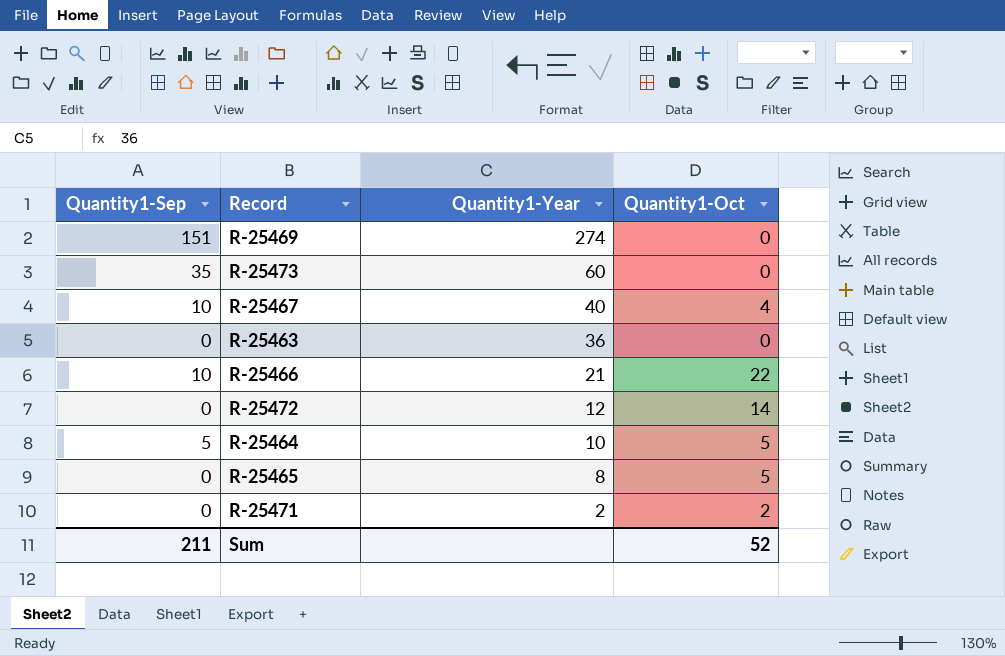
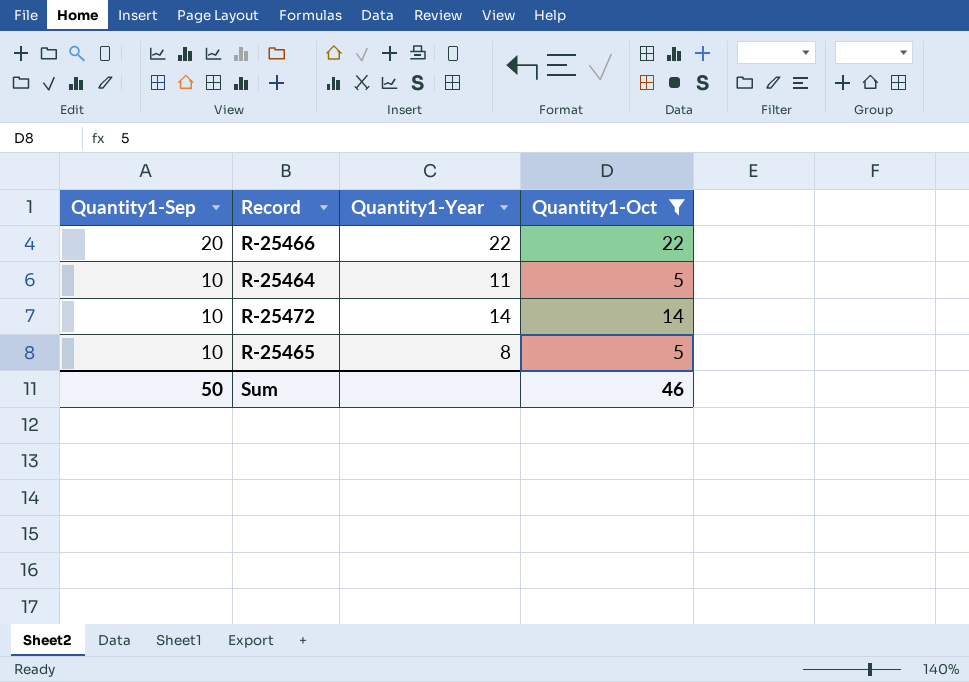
filter: none -> Quantity1-Oct >= 5
row order: Quantity1-Year descending -> Quantity1-Sep descending
R-25466 | Quantity1-Sep: 10 -> 20
R-25466 | Quantity1-Year: 21 -> 22
R-25464 | Quantity1-Sep: 5 -> 10
R-25464 | Quantity1-Year: 10 -> 11
R-25472 | Quantity1-Sep: 0 -> 10
R-25472 | Quantity1-Year: 12 -> 14
R-25465 | Quantity1-Sep: 0 -> 10
Sum | Quantity1-Sep: 211 -> 50
Sum | Quantity1-Oct: 52 -> 46

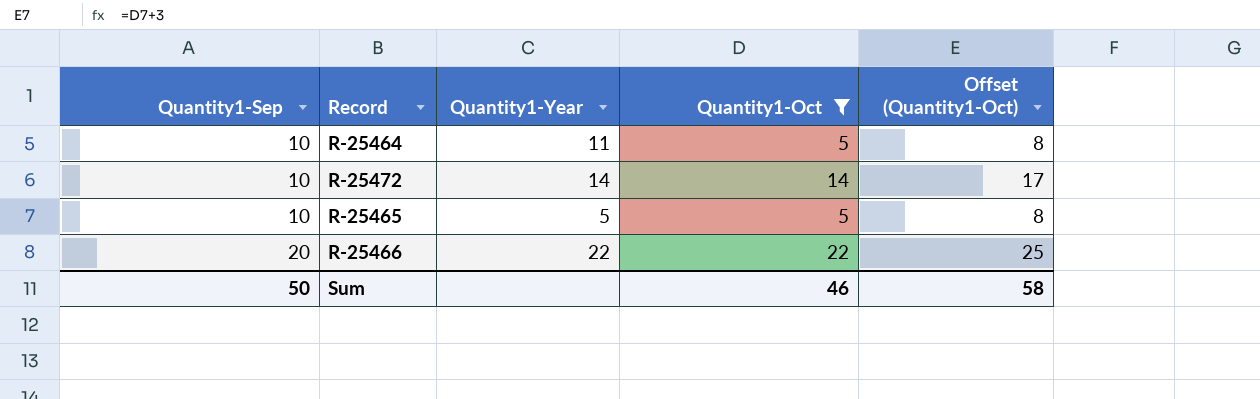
row order: Quantity1-Sep descending -> Quantity1-Sep ascending
column Offset (Quantity1-Oct) | formula: none -> [Quantity1-Oct] + 3
R-25465 | Quantity1-Year: 8 -> 5

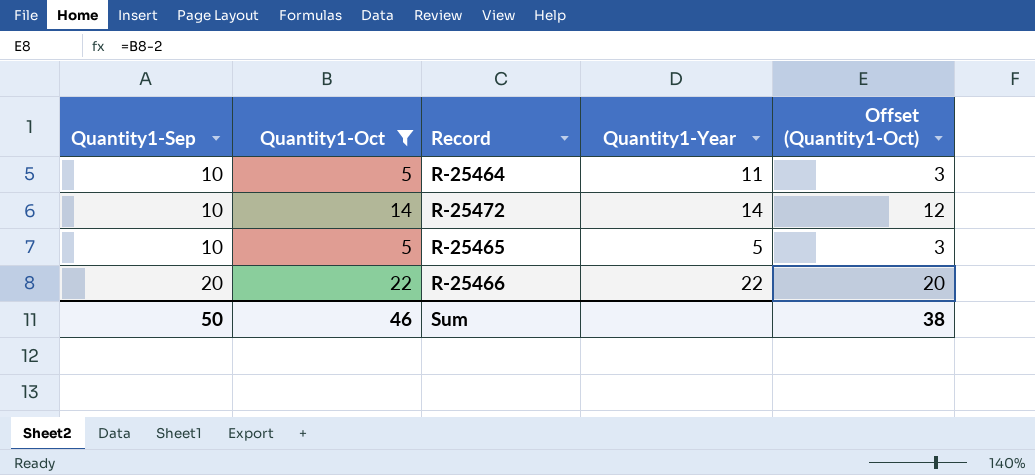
column Quantity1-Oct | position: 4 -> 2
column Offset (Quantity1-Oct) | formula: [Quantity1-Oct] + 3 -> [Quantity1-Oct] - 2
Sum | Offset (Quantity1-Oct): 58 -> 38

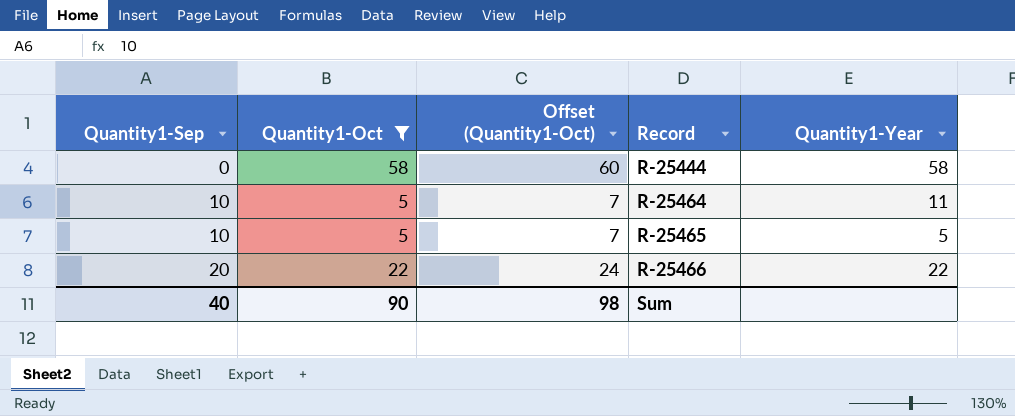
column Offset (Quantity1-Oct) | formula: [Quantity1-Oct] - 2 -> [Quantity1-Oct] + 2
column Offset (Quantity1-Oct) | position: 5 -> 3
row R-25472: 10 | 14 | 14 | 12 -> none
row R-25444: none -> 0 | 58 | 60 | 58
Sum | Quantity1-Sep: 50 -> 40
Sum | Quantity1-Oct: 46 -> 90
Sum | Offset (Quantity1-Oct): 38 -> 98

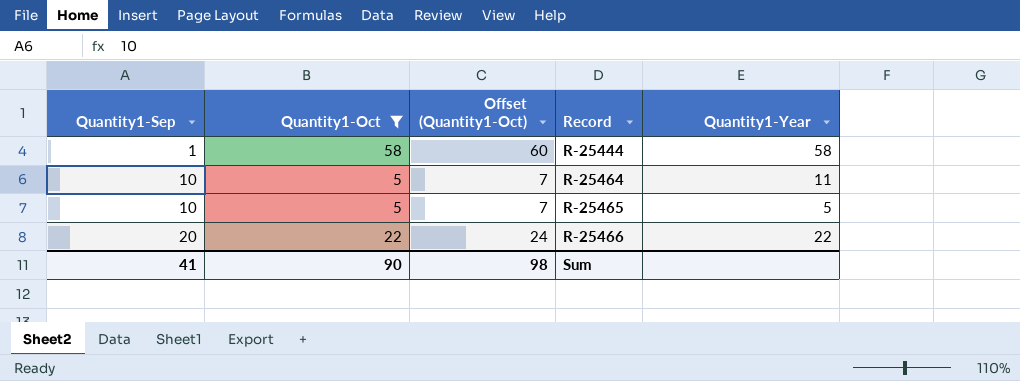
R-25444 | Quantity1-Sep: 0 -> 1
Sum | Quantity1-Sep: 40 -> 41

